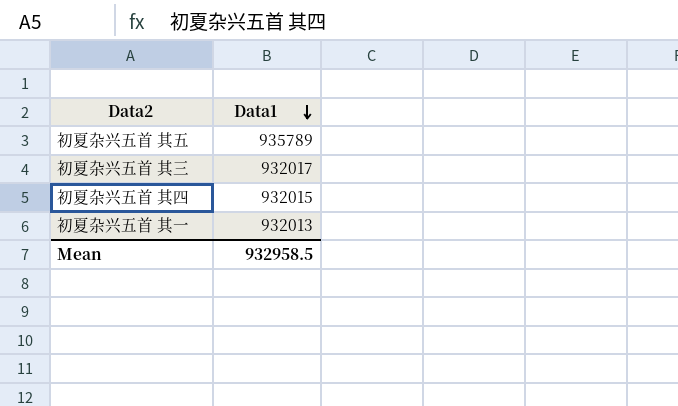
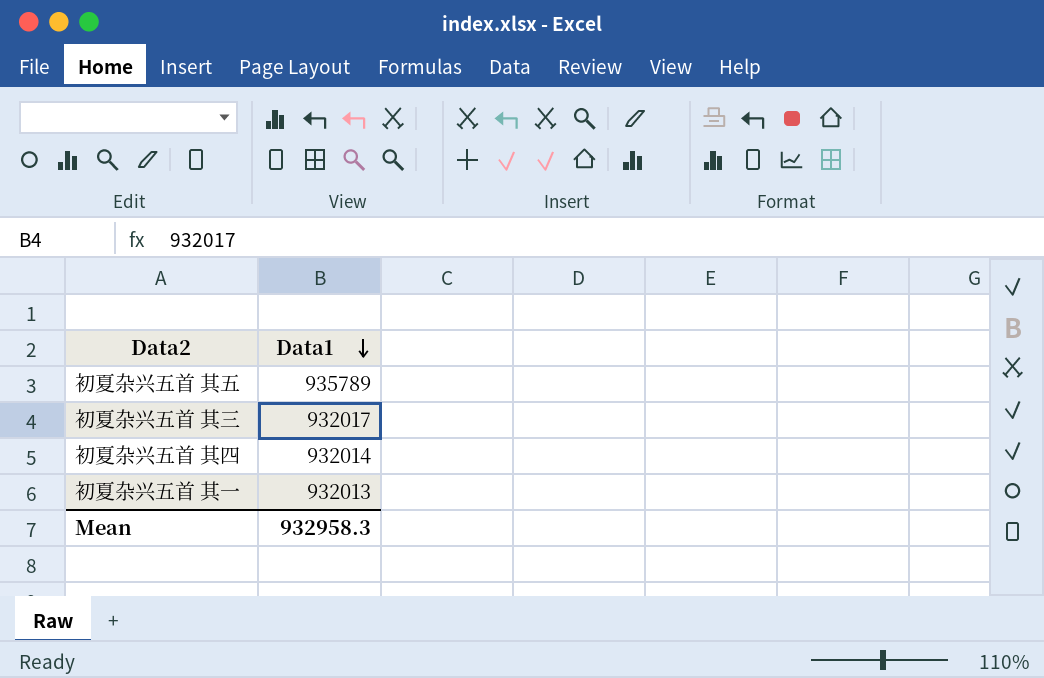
初夏杂兴五首 其四 | Data1: 932015 -> 932014
Mean | Data1: 932958.5 -> 932958.3

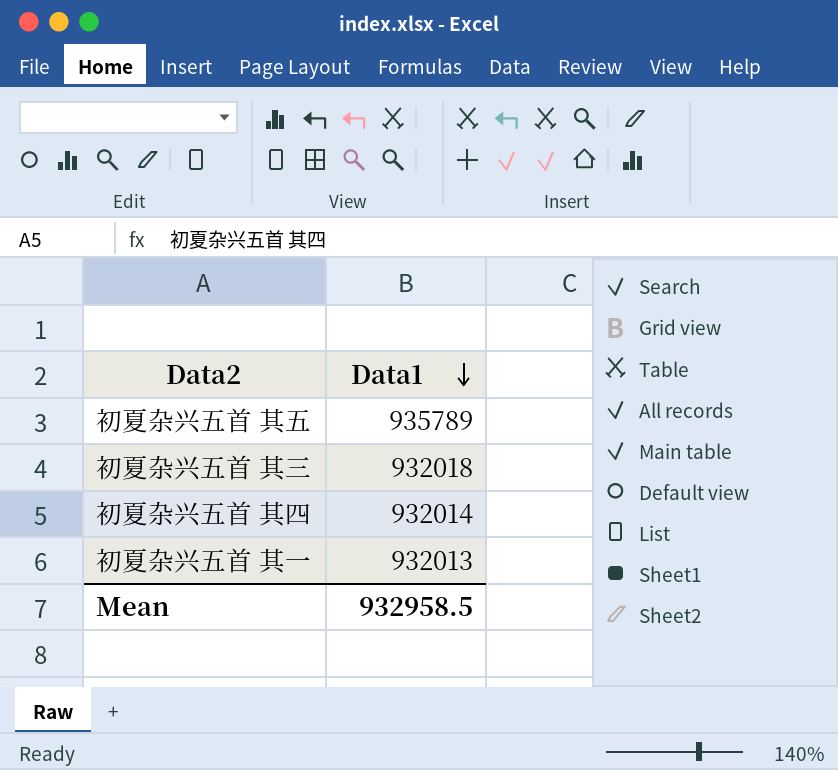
初夏杂兴五首 其三 | Data1: 932017 -> 932018
Mean | Data1: 932958.3 -> 932958.5

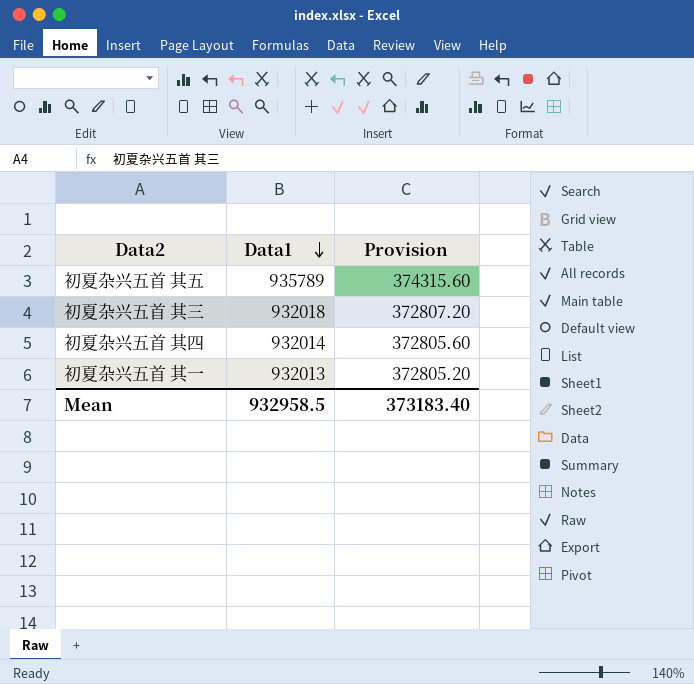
column Provision | formula: none -> [Data1] * 0.4

